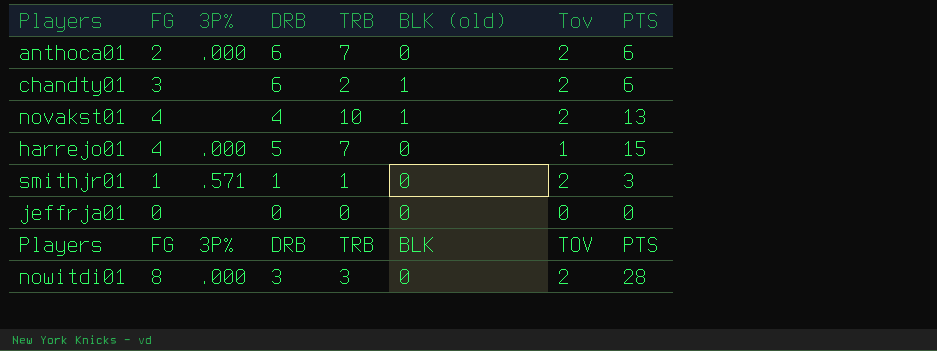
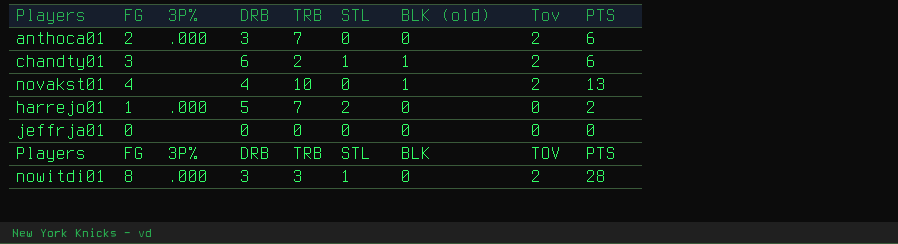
column STL | position: none -> 6
row smithjr01: 1 | .571 | 1 | 1 | 0 | 2 | 3 -> none
anthoca01 | DRB: 6 -> 3
harrejo01 | FG: 4 -> 1
harrejo01 | Tov: 1 -> 0
harrejo01 | PTS: 15 -> 2

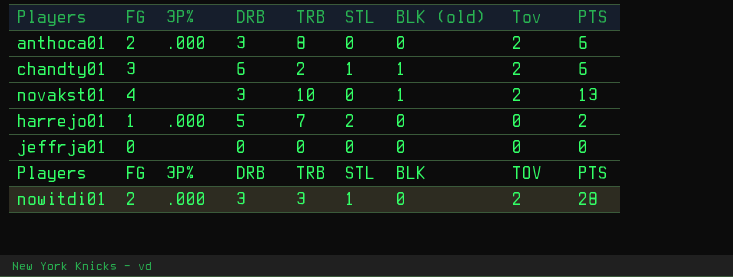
anthoca01 | TRB: 7 -> 8
novakst01 | DRB: 4 -> 3
nowitdi01 | FG: 8 -> 2

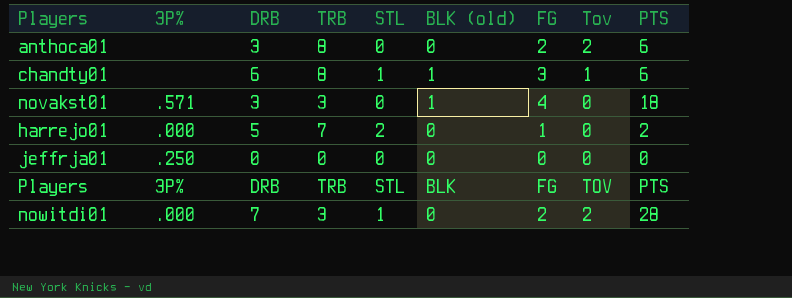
column FG | position: 2 -> 7
anthoca01 | 3P%: .000 -> none
chandty01 | TRB: 2 -> 8
chandty01 | Tov: 2 -> 1
novakst01 | 3P%: none -> .571
novakst01 | TRB: 10 -> 3
novakst01 | Tov: 2 -> 0
novakst01 | PTS: 13 -> 18
jeffrja01 | 3P%: none -> .250
nowitdi01 | DRB: 3 -> 7

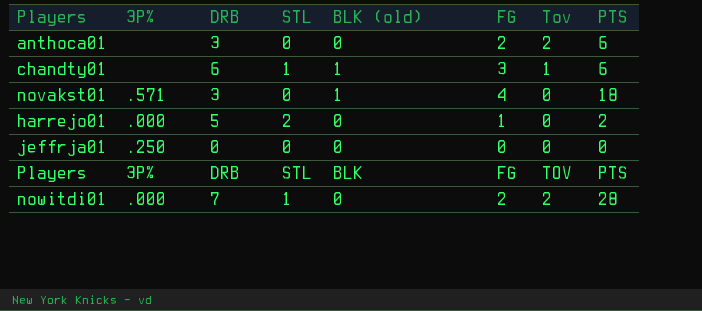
column TRB | position: 4 -> none

